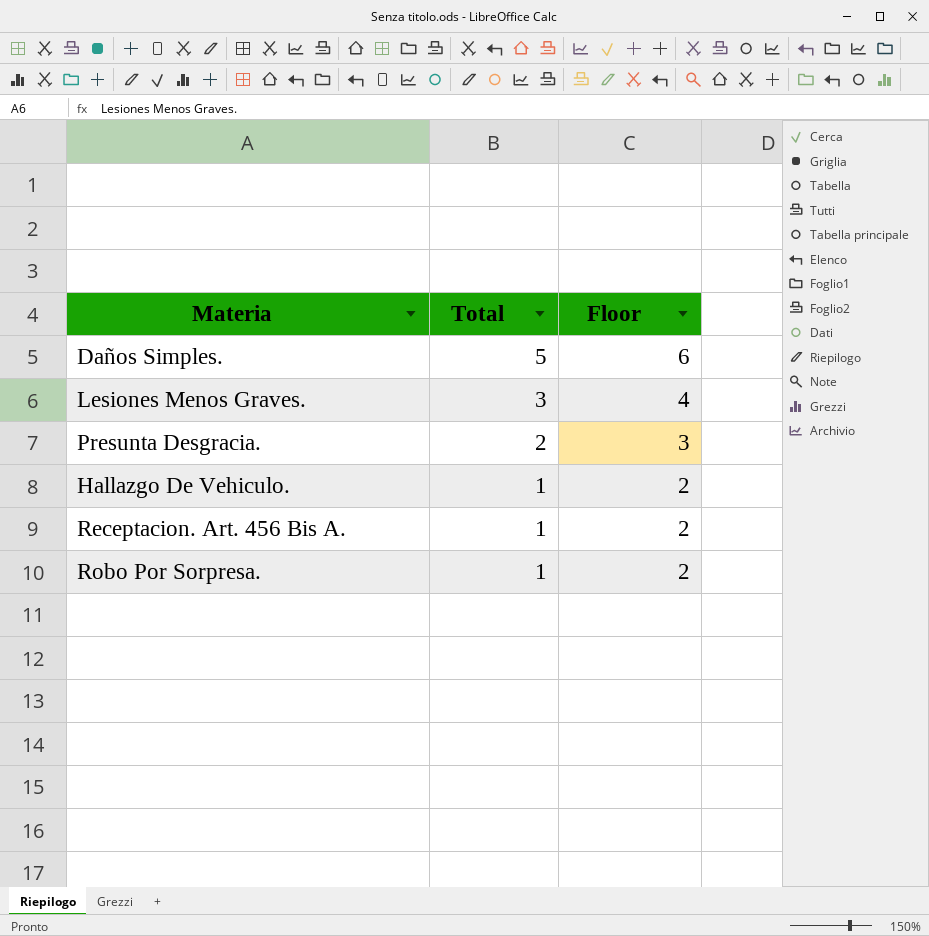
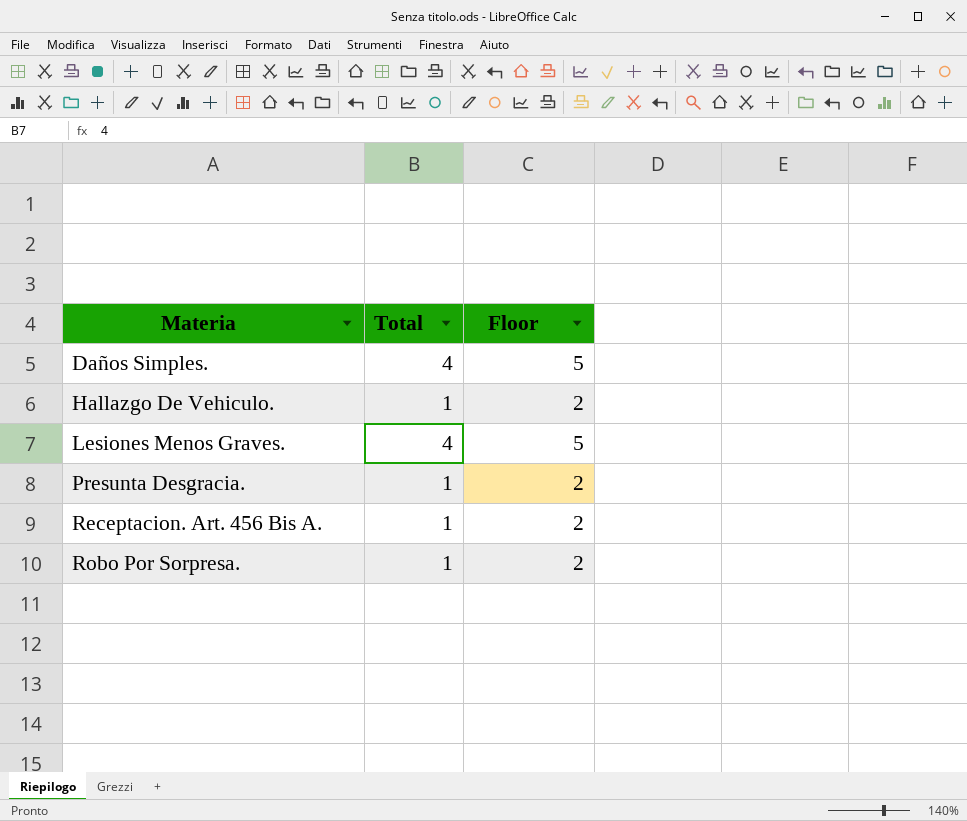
row order: Total descending -> Materia ascending
Daños Simples. | Total: 5 -> 4
Daños Simples. | Floor: 6 -> 5
Lesiones Menos Graves. | Total: 3 -> 4
Lesiones Menos Graves. | Floor: 4 -> 5
Presunta Desgracia. | Total: 2 -> 1
Presunta Desgracia. | Floor: 3 -> 2

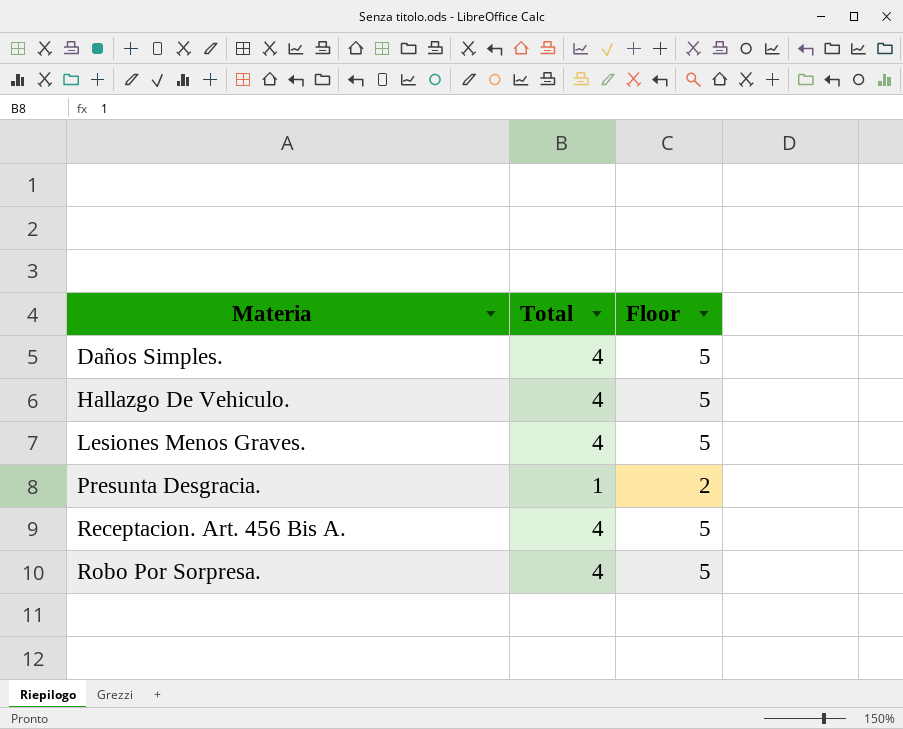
Hallazgo De Vehiculo. | Total: 1 -> 4
Hallazgo De Vehiculo. | Floor: 2 -> 5
Receptacion. Art. 456 Bis A. | Total: 1 -> 4
Receptacion. Art. 456 Bis A. | Floor: 2 -> 5
Robo Por Sorpresa. | Total: 1 -> 4
Robo Por Sorpresa. | Floor: 2 -> 5

